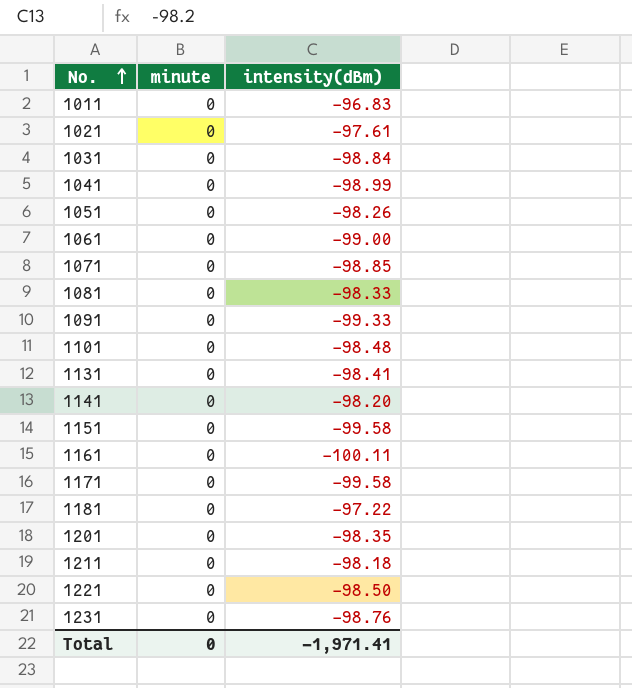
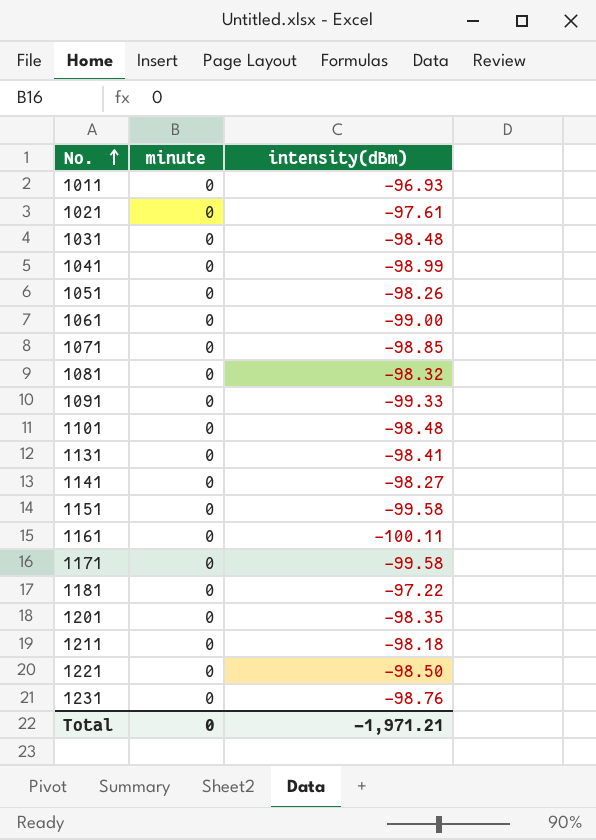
1011 | intensity(dBm): -96.83 -> -96.93
1031 | intensity(dBm): -98.84 -> -98.48
1081 | intensity(dBm): -98.33 -> -98.32
1141 | intensity(dBm): -98.20 -> -98.27
Total | intensity(dBm): -1,971.41 -> -1,971.21

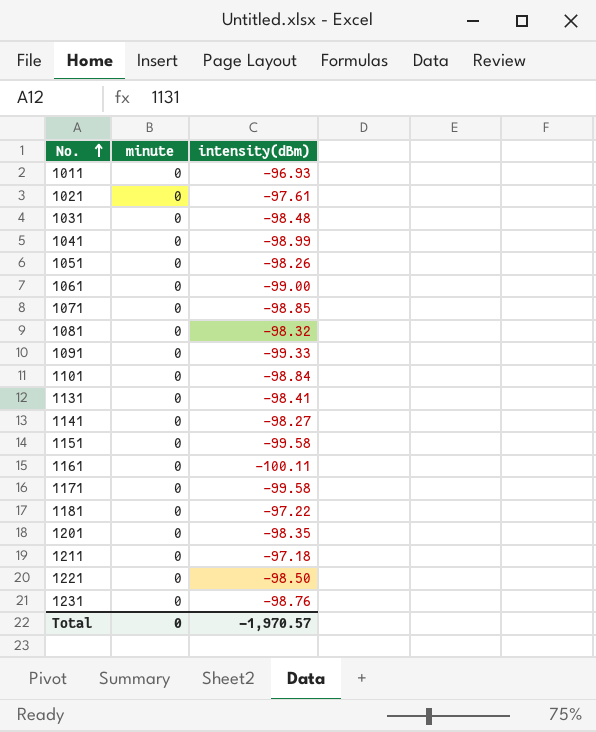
1101 | intensity(dBm): -98.48 -> -98.84
1211 | intensity(dBm): -98.18 -> -97.18
Total | intensity(dBm): -1,971.21 -> -1,970.57

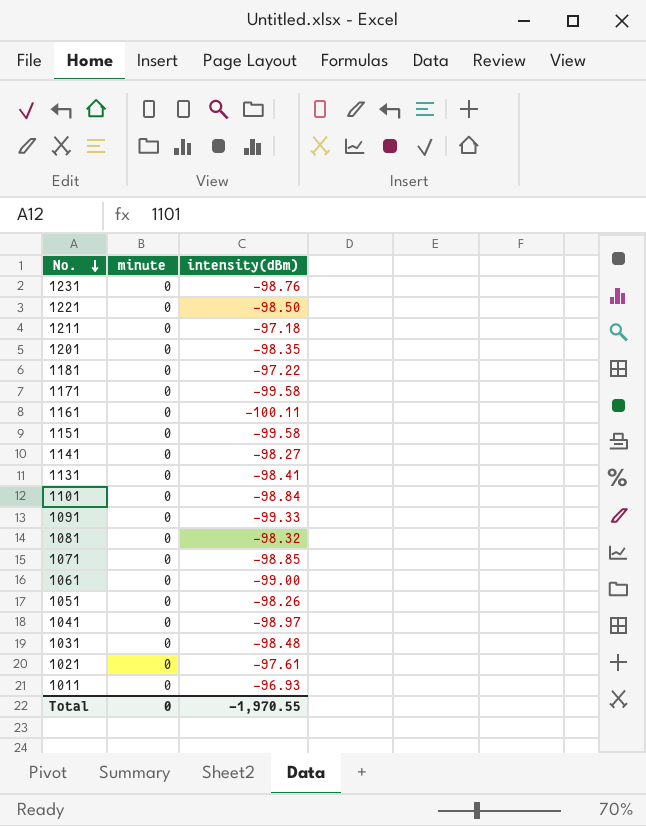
row order: No. ascending -> No. descending
1041 | intensity(dBm): -98.99 -> -98.97
Total | intensity(dBm): -1,970.57 -> -1,970.55

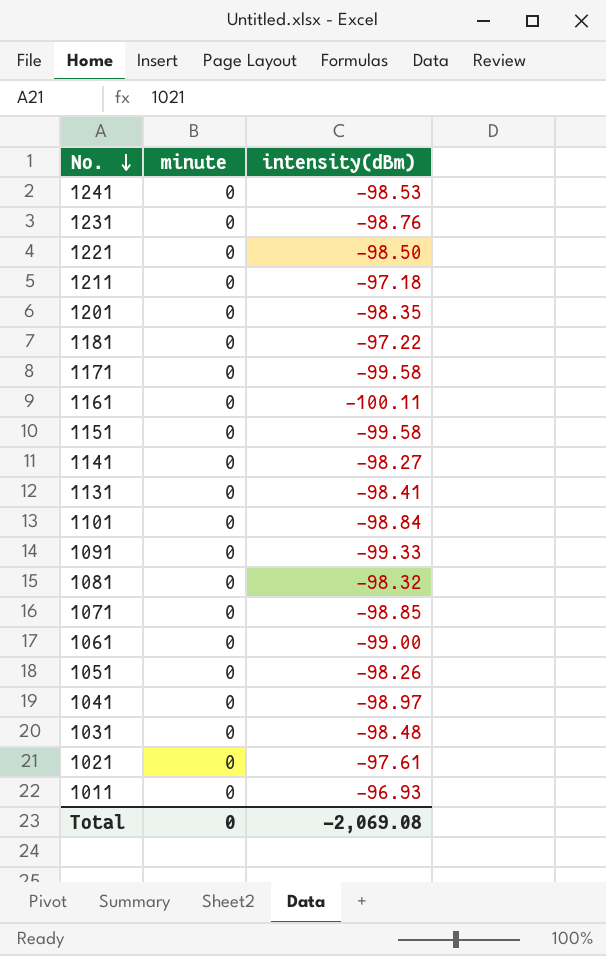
row 1241: none -> 0 | -98.53
Total | intensity(dBm): -1,970.55 -> -2,069.08

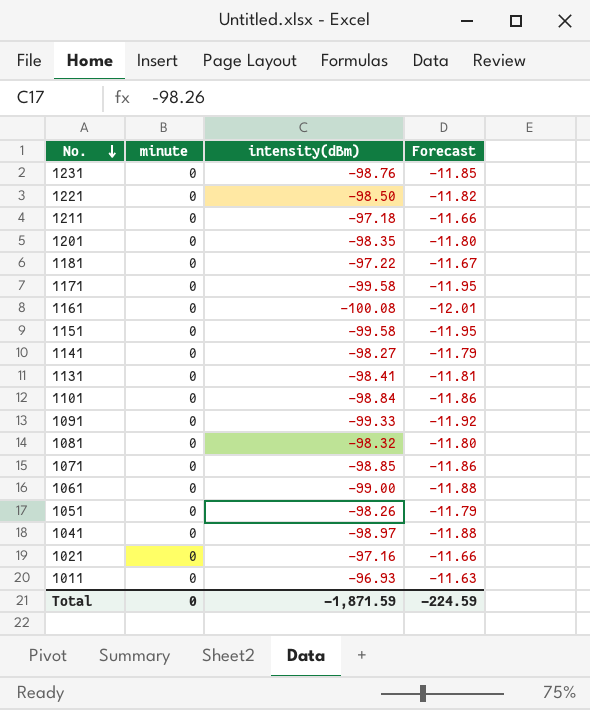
column Forecast | formula: none -> [intensity(dBm)] * 0.12
row 1241: 0 | -98.53 -> none
row 1031: 0 | -98.48 -> none
1161 | intensity(dBm): -100.11 -> -100.08
1021 | intensity(dBm): -97.61 -> -97.16
Total | intensity(dBm): -2,069.08 -> -1,871.59

